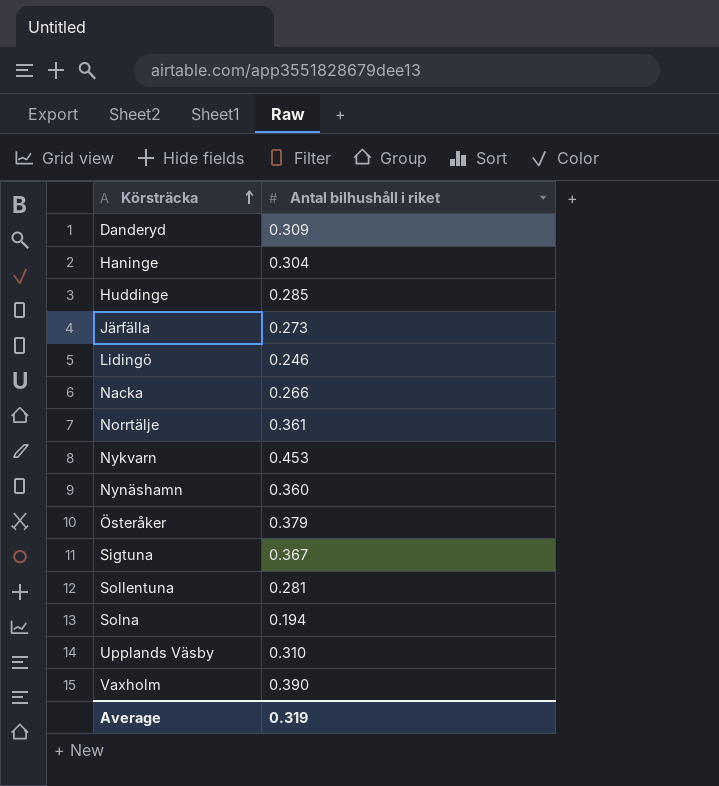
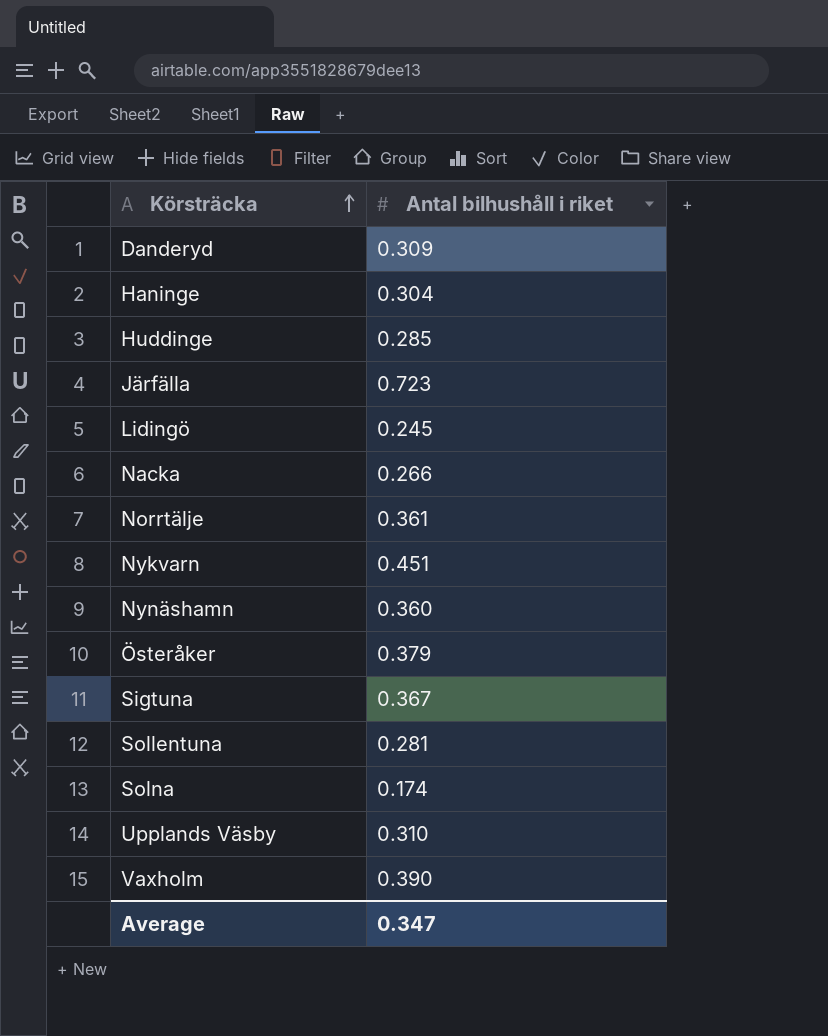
Järfälla | Antal bilhushåll i riket: 0.273 -> 0.723
Lidingö | Antal bilhushåll i riket: 0.246 -> 0.245
Nykvarn | Antal bilhushåll i riket: 0.453 -> 0.451
Solna | Antal bilhushåll i riket: 0.194 -> 0.174
Average | Antal bilhushåll i riket: 0.319 -> 0.347

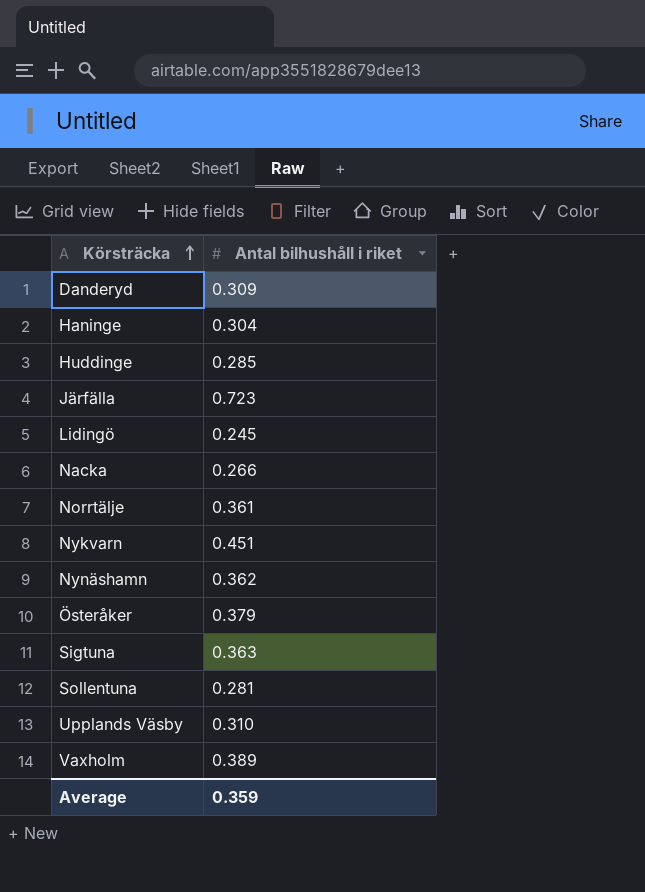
row Solna: 0.174 -> none
Nynäshamn | Antal bilhushåll i riket: 0.360 -> 0.362
Sigtuna | Antal bilhushåll i riket: 0.367 -> 0.363
Vaxholm | Antal bilhushåll i riket: 0.390 -> 0.389
Average | Antal bilhushåll i riket: 0.347 -> 0.359

